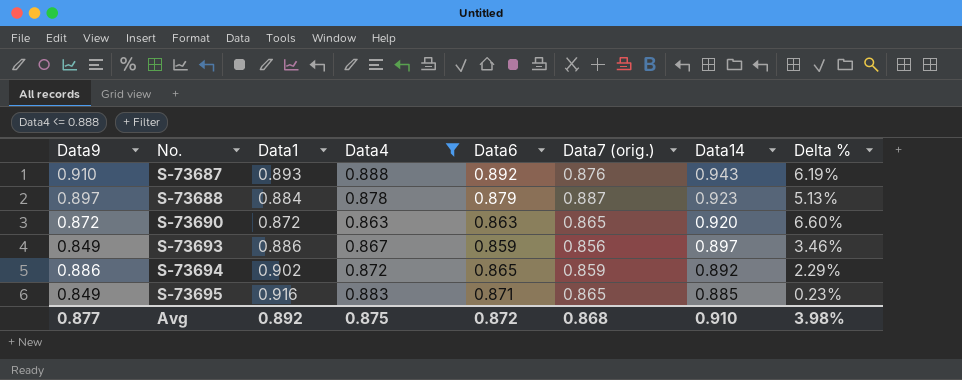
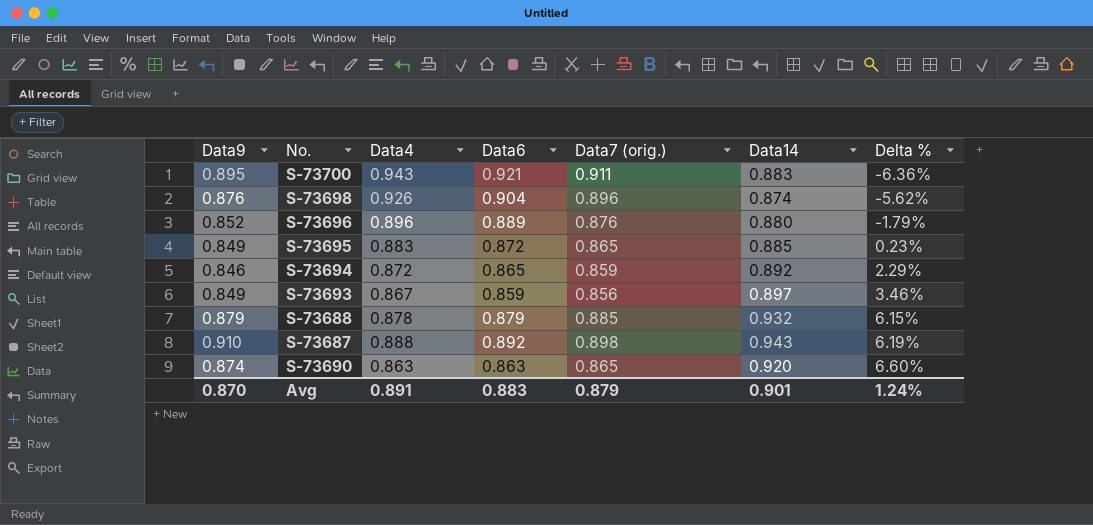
filter: Data4 <= 0.888 -> none
row order: No. ascending -> Delta % ascending
column Data1 | position: 3 -> none
S-73695 | Data6: 0.871 -> 0.872
S-73694 | Data9: 0.886 -> 0.846
S-73688 | Data9: 0.897 -> 0.879
S-73688 | Data7 (orig.): 0.887 -> 0.885
S-73688 | Data14: 0.923 -> 0.932
S-73688 | Delta %: 5.13% -> 6.15%
S-73687 | Data7 (orig.): 0.876 -> 0.898
S-73690 | Data9: 0.872 -> 0.874
Avg | Data9: 0.877 -> 0.870
Avg | Data4: 0.875 -> 0.891
Avg | Data6: 0.872 -> 0.883
Avg | Data7 (orig.): 0.868 -> 0.879
Avg | Data14: 0.910 -> 0.901
Avg | Delta %: 3.98% -> 1.24%

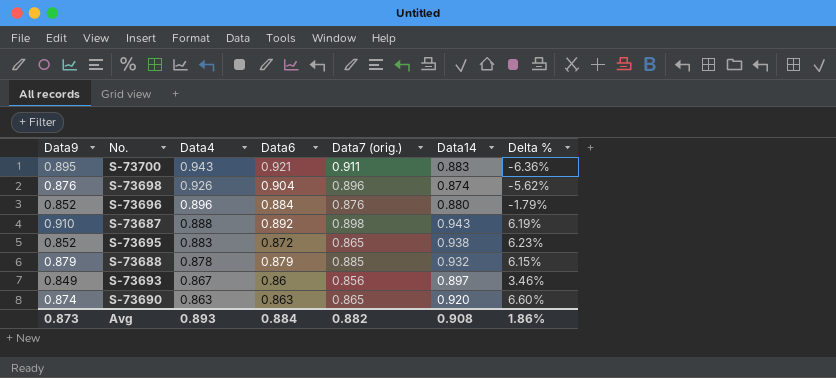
row order: Delta % ascending -> Data4 descending
row S-73694: 0.846 | 0.872 | 0.865 | 0.859 | 0.892 | 2.29% -> none
S-73696 | Data6: 0.889 -> 0.884
S-73695 | Data9: 0.849 -> 0.852
S-73695 | Data14: 0.885 -> 0.938
S-73695 | Delta %: 0.23% -> 6.23%
S-73693 | Data6: 0.859 -> 0.86
Avg | Data9: 0.870 -> 0.873
Avg | Data4: 0.891 -> 0.893
Avg | Data6: 0.883 -> 0.884
Avg | Data7 (orig.): 0.879 -> 0.882
Avg | Data14: 0.901 -> 0.908
Avg | Delta %: 1.24% -> 1.86%

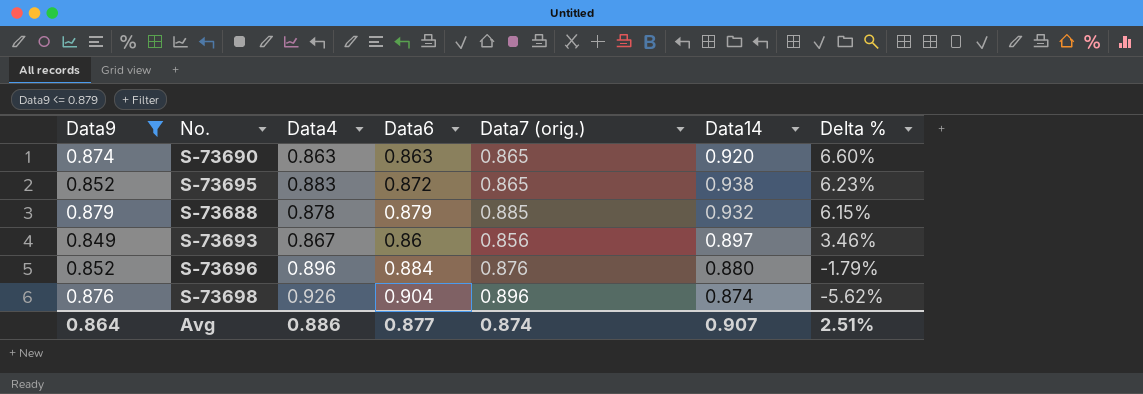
filter: none -> Data9 <= 0.879
row order: Data4 descending -> Delta % descending
Avg | Data9: 0.873 -> 0.864
Avg | Data4: 0.893 -> 0.886
Avg | Data6: 0.884 -> 0.877
Avg | Data7 (orig.): 0.882 -> 0.874
Avg | Data14: 0.908 -> 0.907
Avg | Delta %: 1.86% -> 2.51%

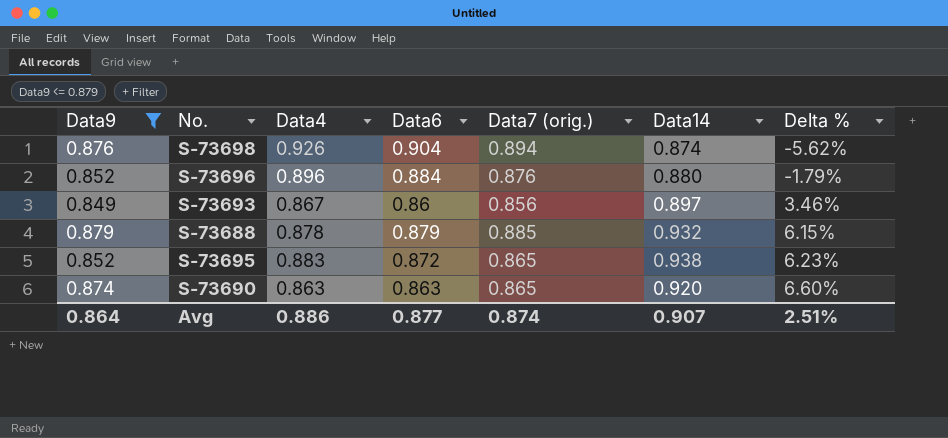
row order: Delta % descending -> Delta % ascending
S-73698 | Data7 (orig.): 0.896 -> 0.894

